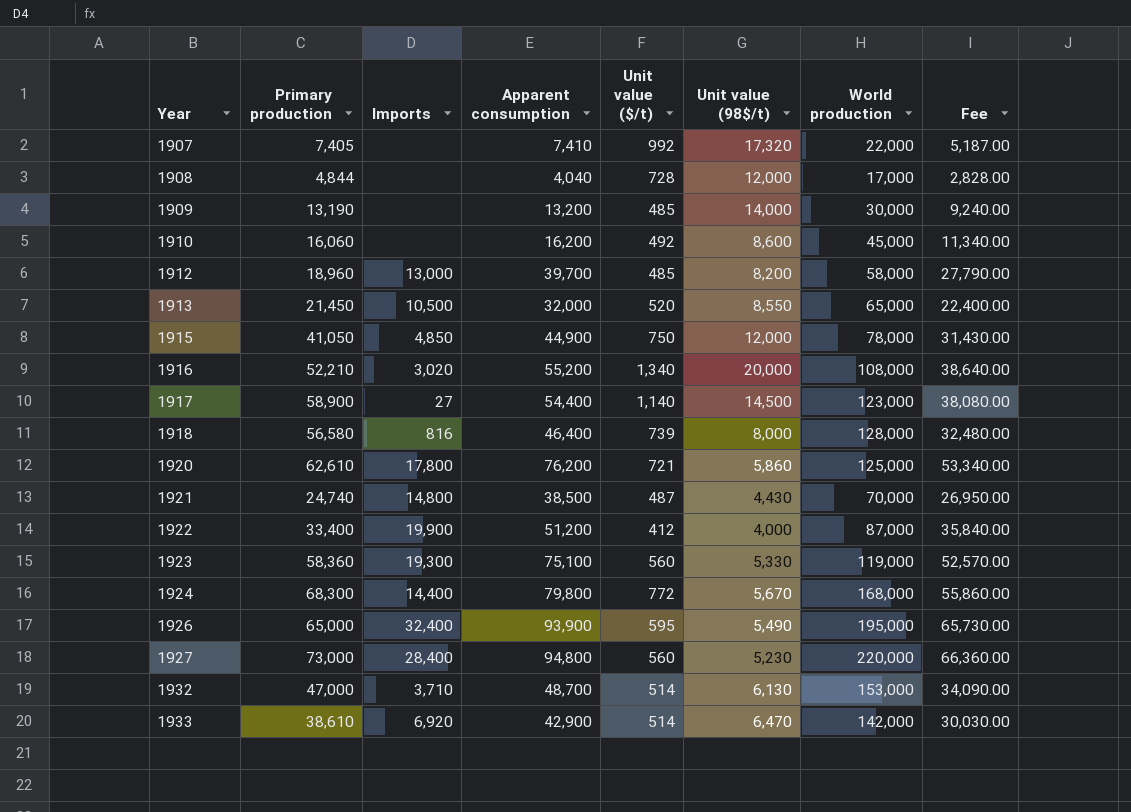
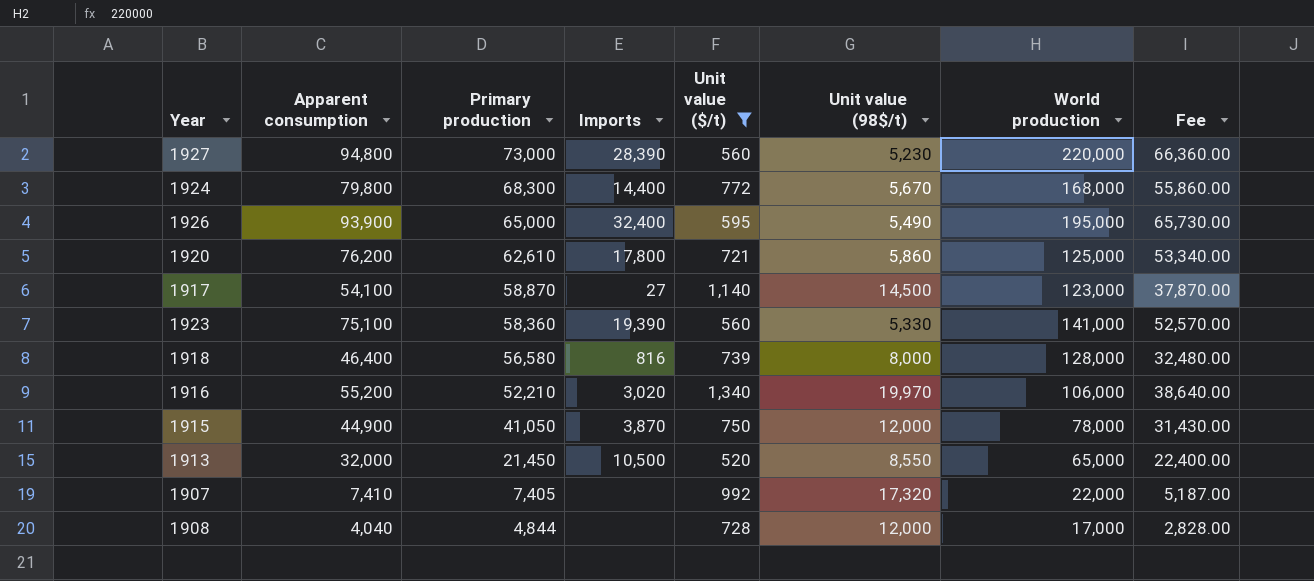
filter: none -> Unit value ($/t) >= 520
row order: Year ascending -> Primary production descending
column Apparent consumption | position: 4 -> 2
1927 | Imports: 28,400 -> 28,390
1917 | Apparent consumption: 54,400 -> 54,100
1917 | Primary production: 58,900 -> 58,870
1917 | Fee: 38,080.00 -> 37,870.00
1923 | Imports: 19,300 -> 19,390
1923 | World production: 119,000 -> 141,000
1916 | Unit value (98$/t): 20,000 -> 19,970
1916 | World production: 108,000 -> 106,000
1915 | Imports: 4,850 -> 3,870

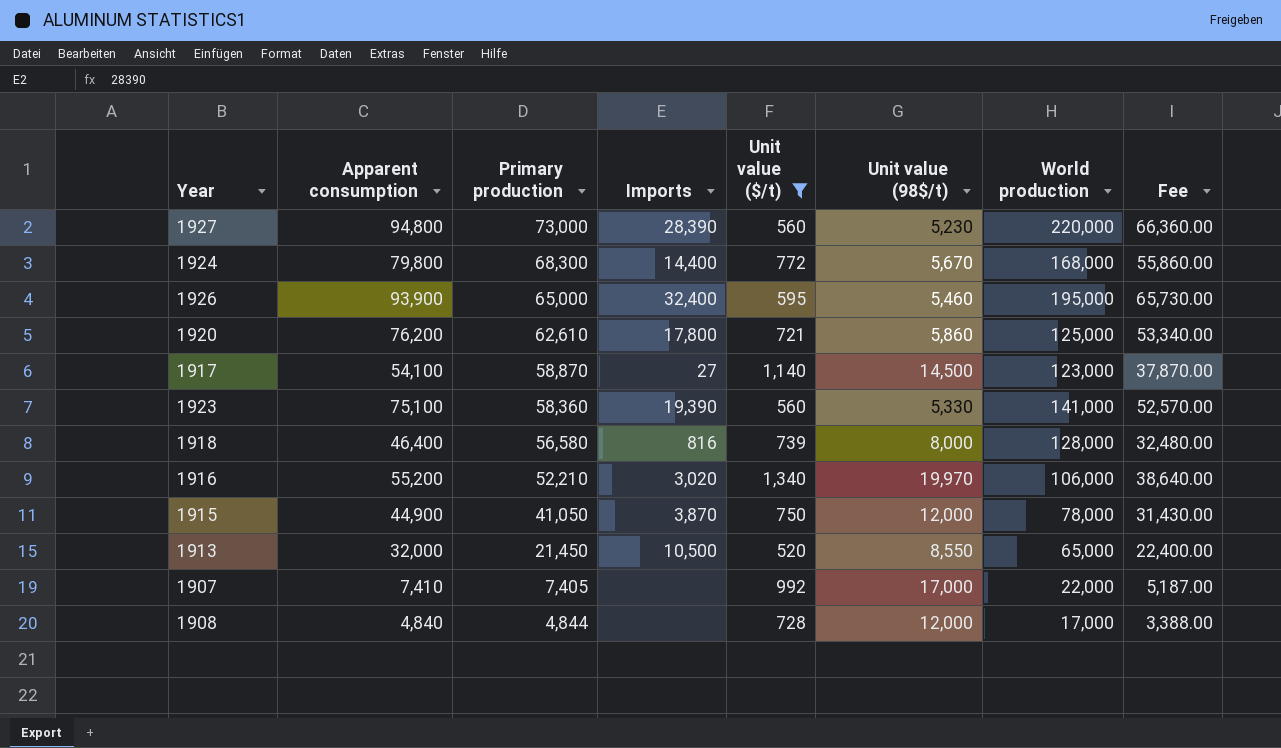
1926 | Unit value (98$/t): 5,490 -> 5,460
1907 | Unit value (98$/t): 17,320 -> 17,000
1908 | Apparent consumption: 4,040 -> 4,840
1908 | Fee: 2,828.00 -> 3,388.00

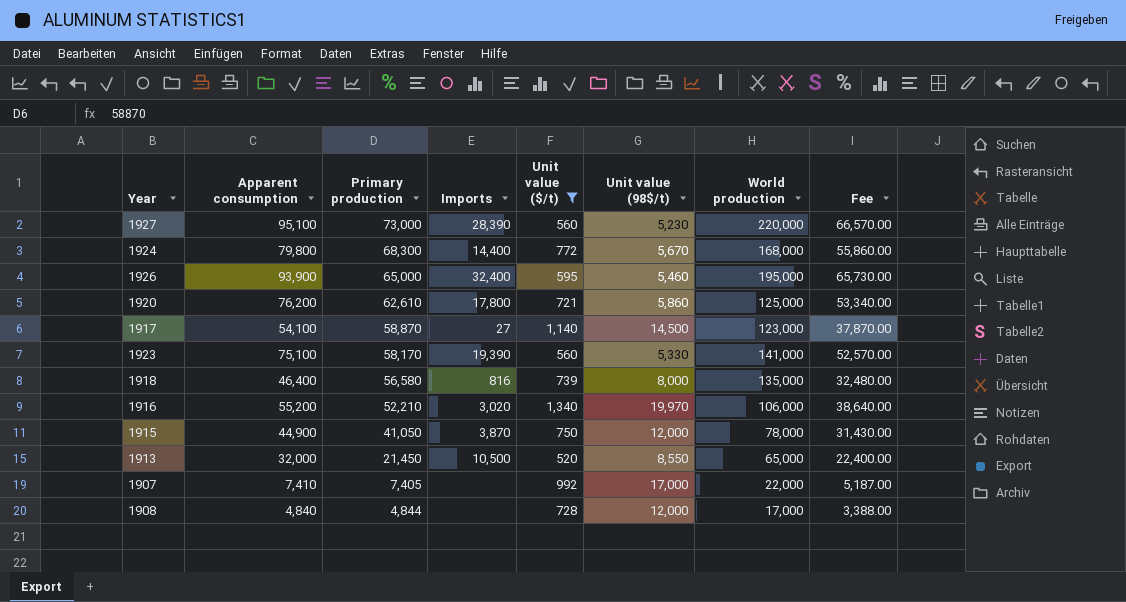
1927 | Apparent consumption: 94,800 -> 95,100
1927 | Fee: 66,360.00 -> 66,570.00
1923 | Primary production: 58,360 -> 58,170
1918 | World production: 128,000 -> 135,000

